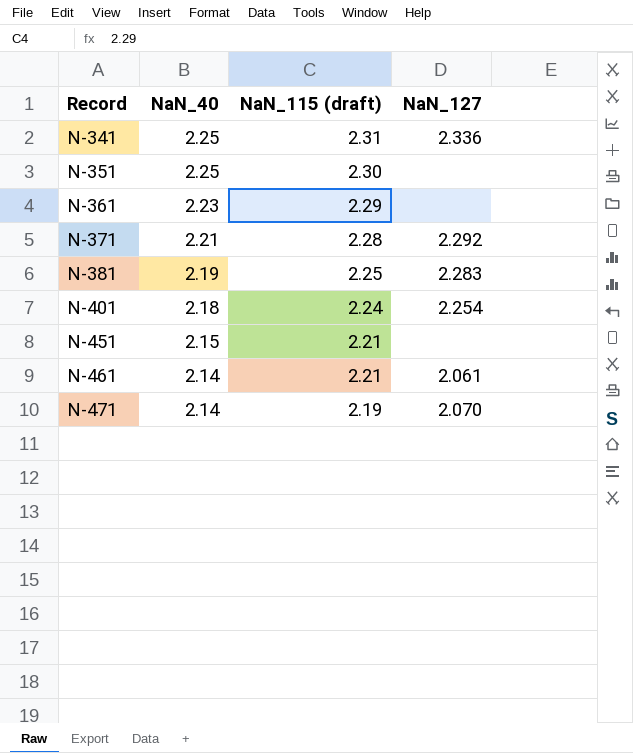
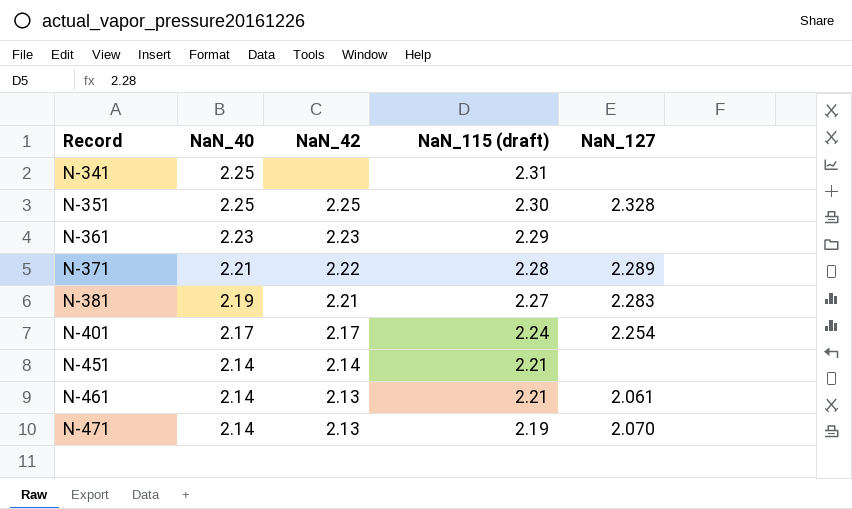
column NaN_42 | position: none -> 3
N-341 | NaN_127: 2.336 -> none
N-351 | NaN_127: none -> 2.328
N-371 | NaN_127: 2.292 -> 2.289
N-381 | NaN_115 (draft): 2.25 -> 2.27
N-401 | NaN_40: 2.18 -> 2.17
N-451 | NaN_40: 2.15 -> 2.14

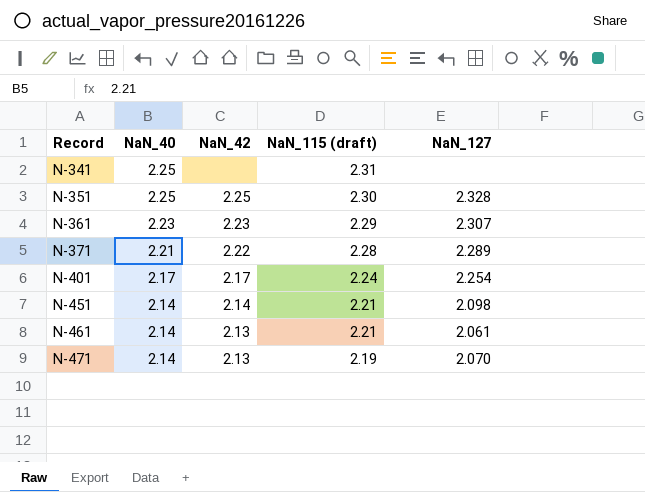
row N-381: 2.19 | 2.21 | 2.27 | 2.283 -> none
N-361 | NaN_127: none -> 2.307
N-451 | NaN_127: none -> 2.098

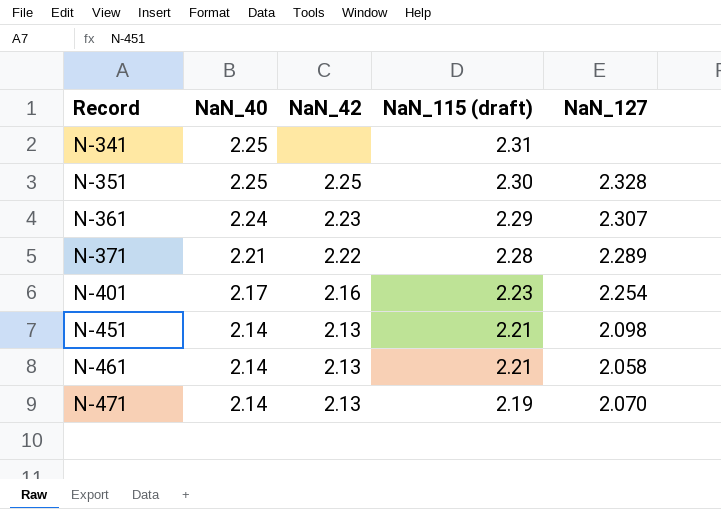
N-361 | NaN_40: 2.23 -> 2.24
N-401 | NaN_42: 2.17 -> 2.16
N-401 | NaN_115 (draft): 2.24 -> 2.23
N-451 | NaN_42: 2.14 -> 2.13
N-461 | NaN_127: 2.061 -> 2.058

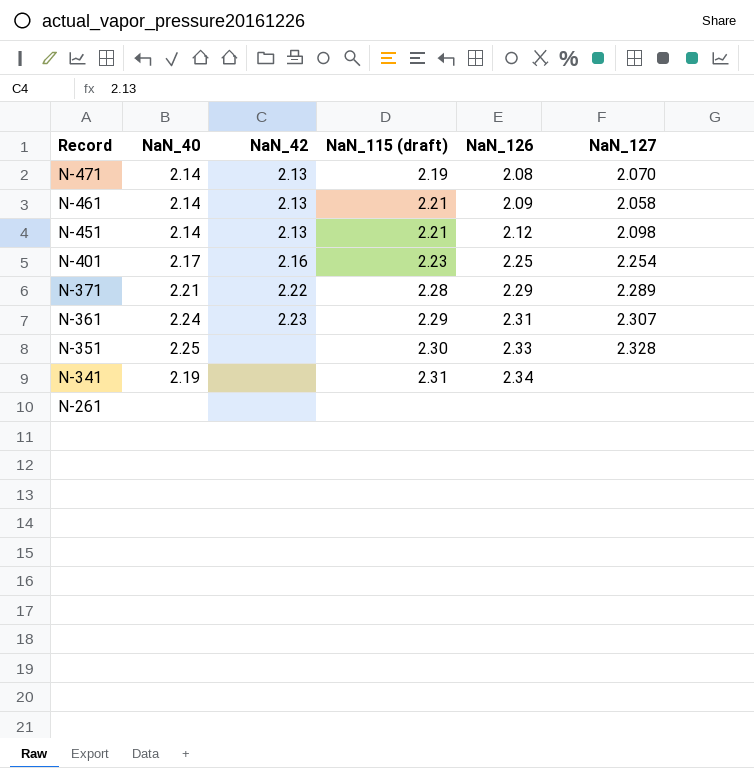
row order: Record ascending -> Record descending
column NaN_126 | position: none -> 5
N-351 | NaN_42: 2.25 -> none
N-341 | NaN_40: 2.25 -> 2.19
row N-261: none -> none | none | none | none | none

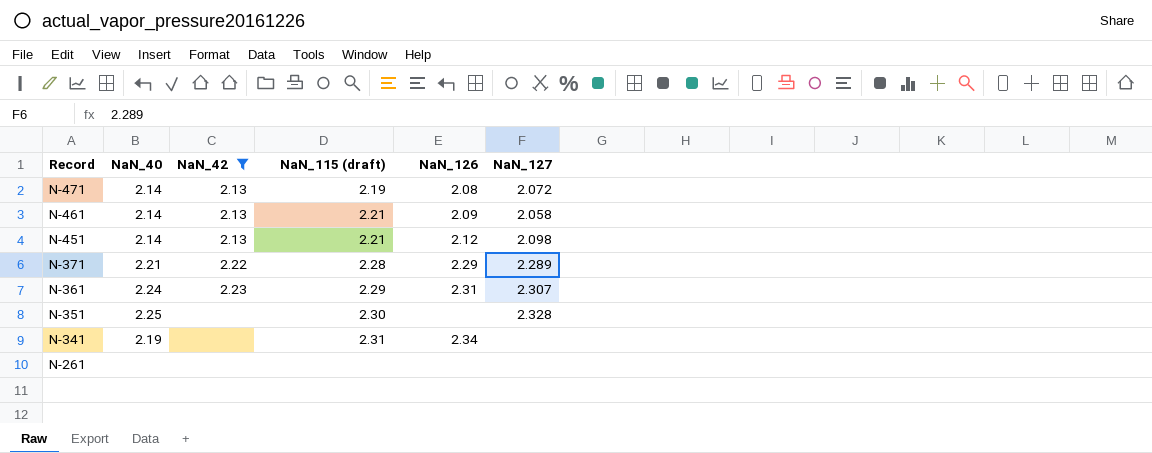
filter: none -> NaN_42 != 2.16
N-471 | NaN_127: 2.070 -> 2.072
N-351 | NaN_126: 2.33 -> none

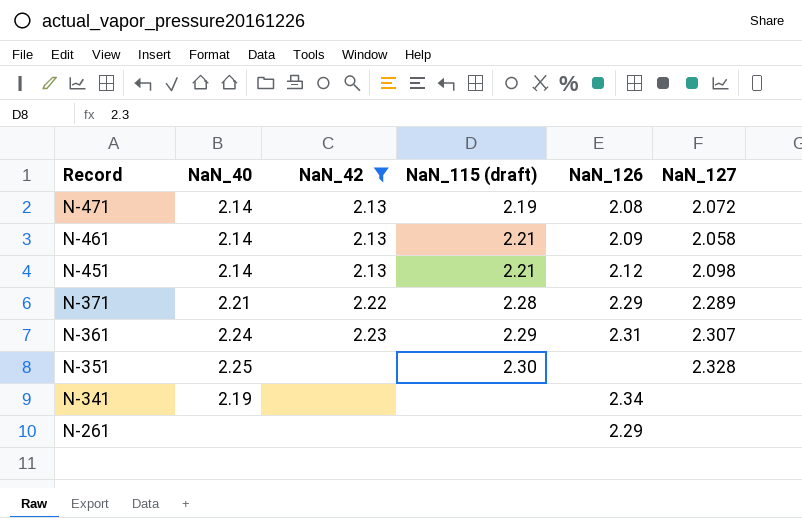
N-341 | NaN_115 (draft): 2.31 -> none
N-261 | NaN_126: none -> 2.29

